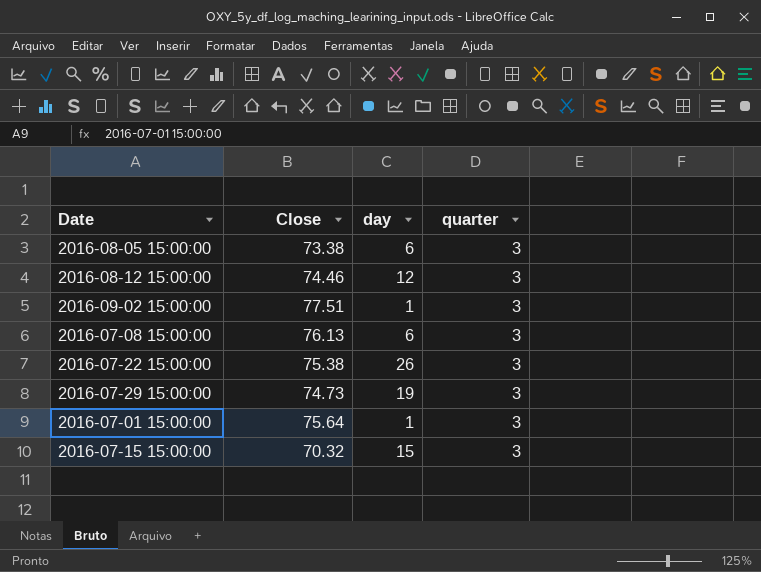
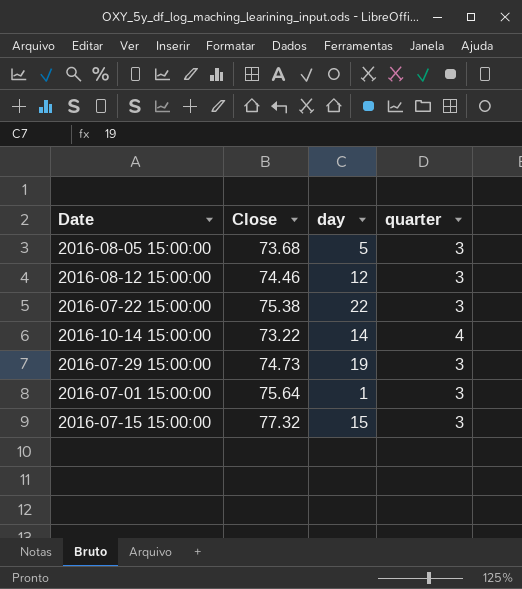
row 2016-09-02 15:00:00: 77.51 | 1 | 3 -> none
row 2016-07-08 15:00:00: 76.13 | 6 | 3 -> none
2016-08-05 15:00:00 | Close: 73.38 -> 73.68
2016-08-05 15:00:00 | day: 6 -> 5
2016-07-22 15:00:00 | day: 26 -> 22
row 2016-10-14 15:00:00: none -> 73.22 | 14 | 4
2016-07-15 15:00:00 | Close: 70.32 -> 77.32

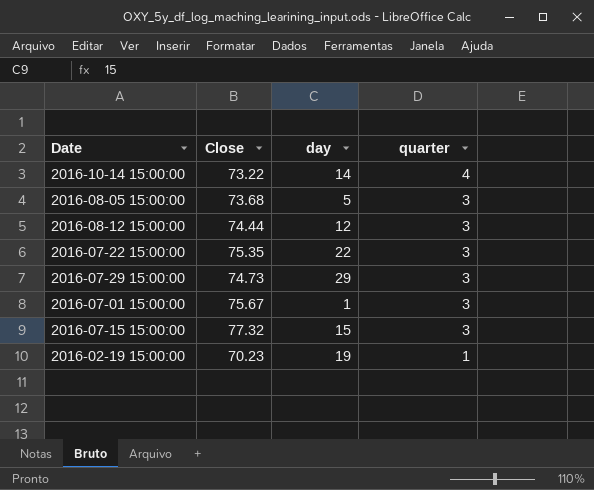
row order: none -> quarter descending
2016-08-12 15:00:00 | Close: 74.46 -> 74.44
2016-07-22 15:00:00 | Close: 75.38 -> 75.35
2016-07-29 15:00:00 | day: 19 -> 29
2016-07-01 15:00:00 | Close: 75.64 -> 75.67
row 2016-02-19 15:00:00: none -> 70.23 | 19 | 1

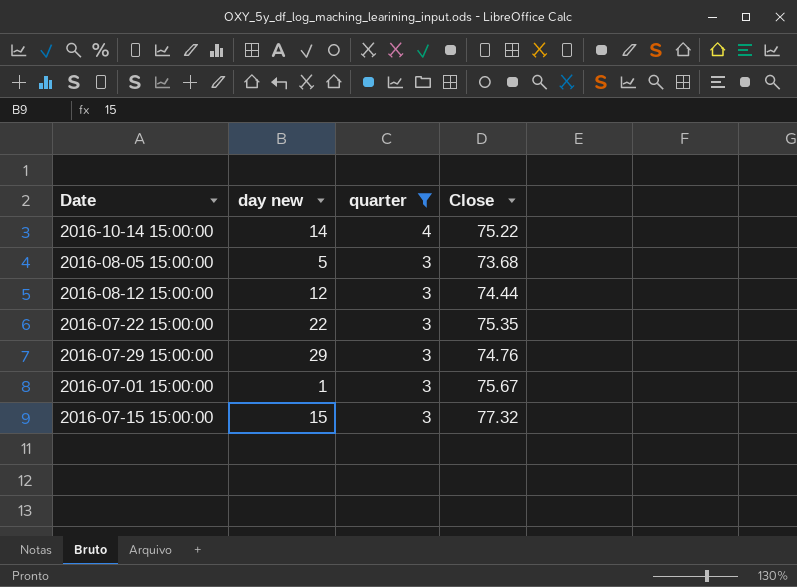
filter: none -> quarter != 1
column name: day -> day new
column Close | position: 2 -> 4
2016-10-14 15:00:00 | Close: 73.22 -> 75.22
2016-07-29 15:00:00 | Close: 74.73 -> 74.76

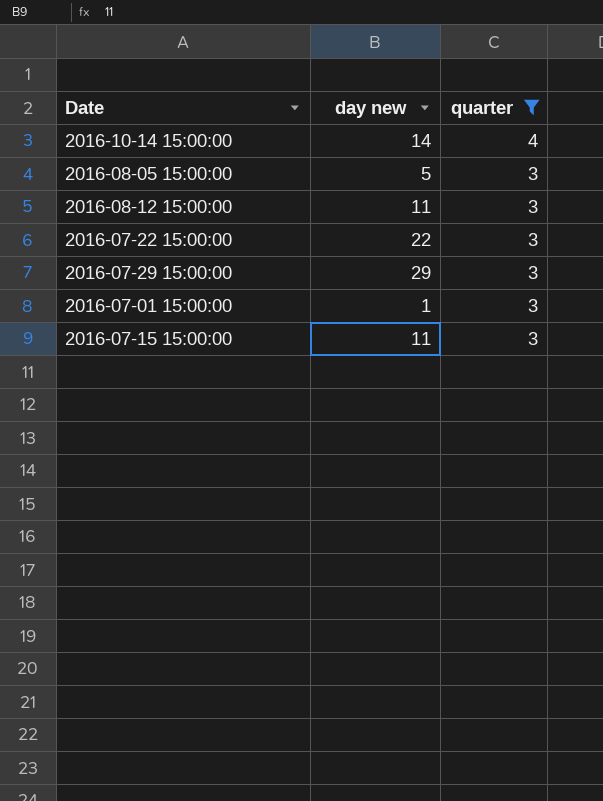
column Close | position: 4 -> none
2016-08-12 15:00:00 | day new: 12 -> 11
2016-07-15 15:00:00 | day new: 15 -> 11

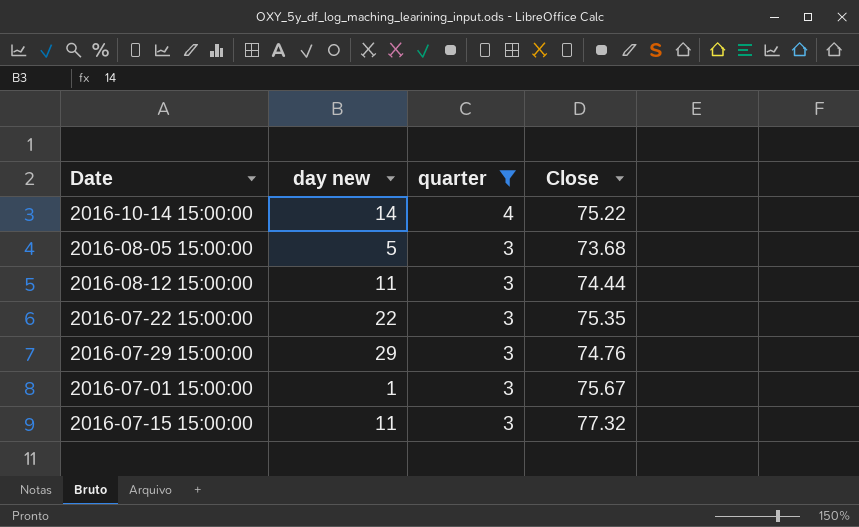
column Close | position: none -> 4

